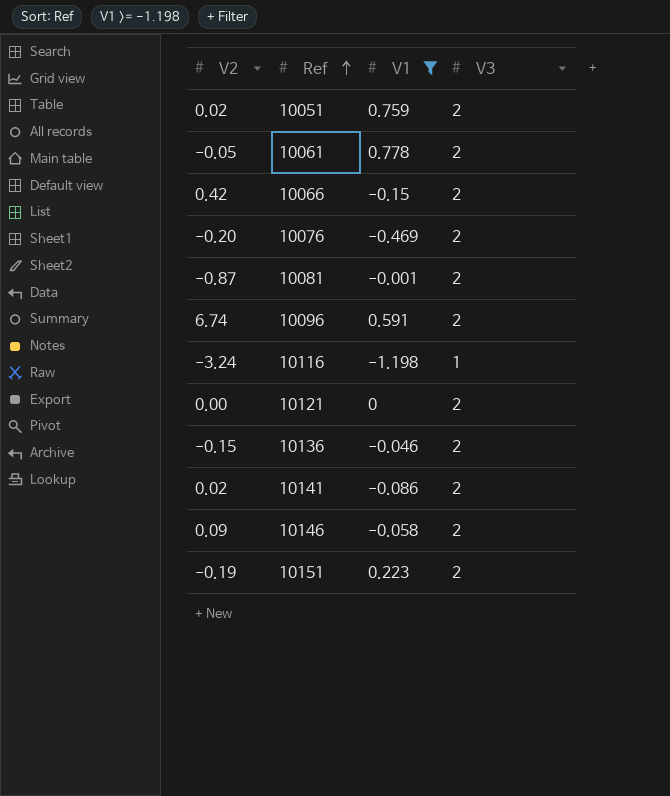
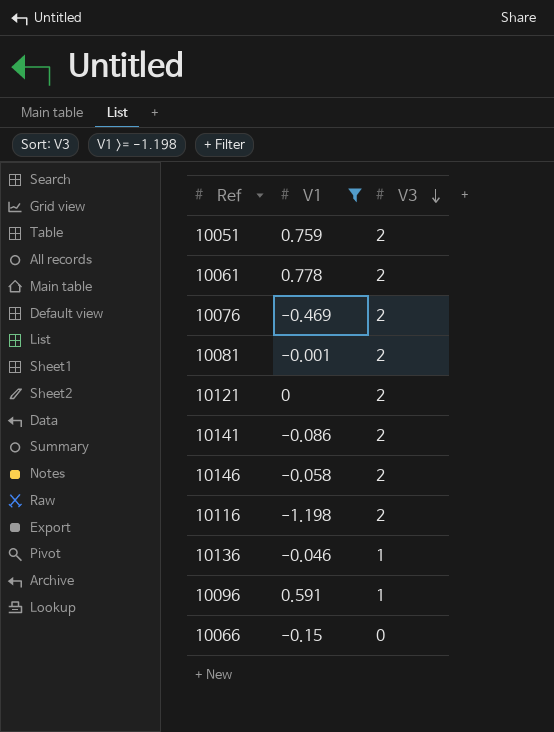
row order: Ref ascending -> V3 descending
column V2 | position: 1 -> none
row 10151: -0.19 | 0.223 | 2 -> none
10116 | V3: 1 -> 2
10136 | V3: 2 -> 1
10096 | V3: 2 -> 1
10066 | V3: 2 -> 0

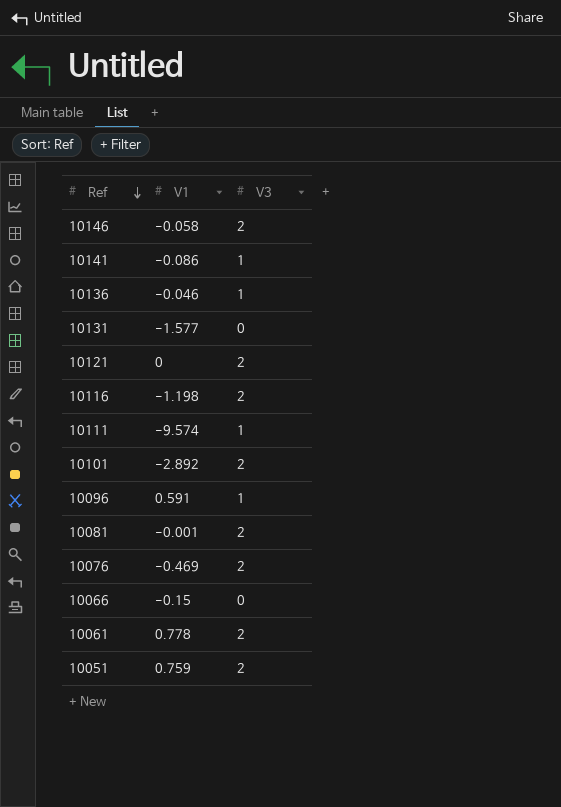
filter: V1 >= -1.198 -> none
row order: V3 descending -> Ref descending
10141 | V3: 2 -> 1

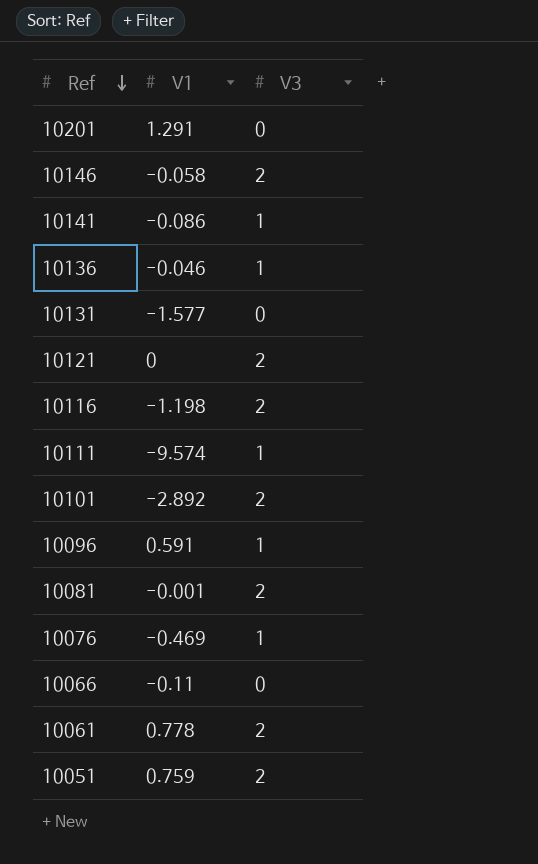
row 10201: none -> 1.291 | 0
10076 | V3: 2 -> 1
10066 | V1: -0.15 -> -0.11

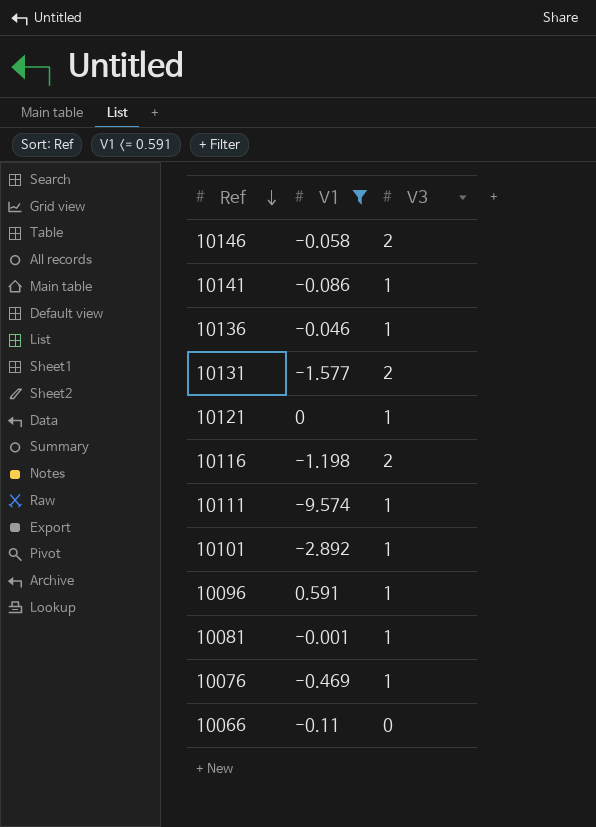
filter: none -> V1 <= 0.591
10131 | V3: 0 -> 2
10121 | V3: 2 -> 1
10101 | V3: 2 -> 1
10081 | V3: 2 -> 1

